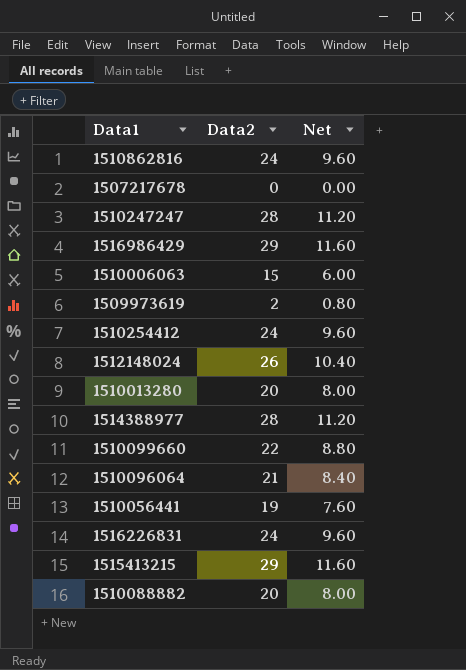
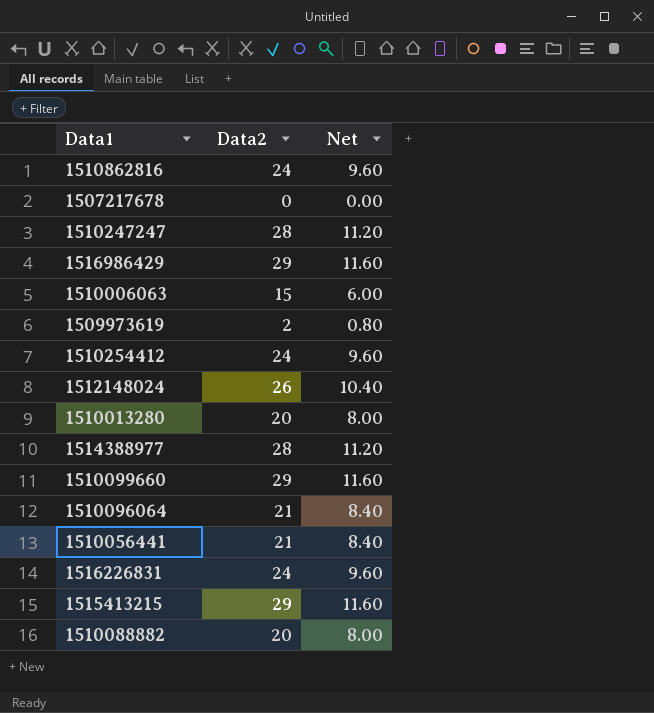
1510099660 | Data2: 22 -> 29
1510099660 | Net: 8.80 -> 11.60
1510056441 | Data2: 19 -> 21
1510056441 | Net: 7.60 -> 8.40

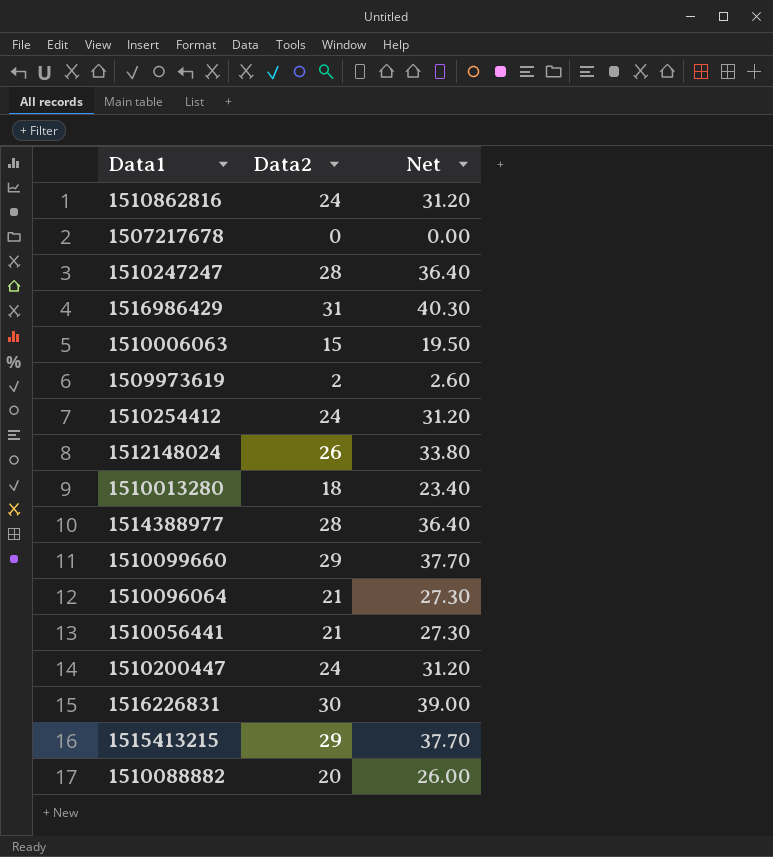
column Net | formula: [Data2] * 0.4 -> [Data2] * 1.3
1516986429 | Data2: 29 -> 31
1510013280 | Data2: 20 -> 18
row 1510200447: none -> 24 | 31.20
1516226831 | Data2: 24 -> 30

